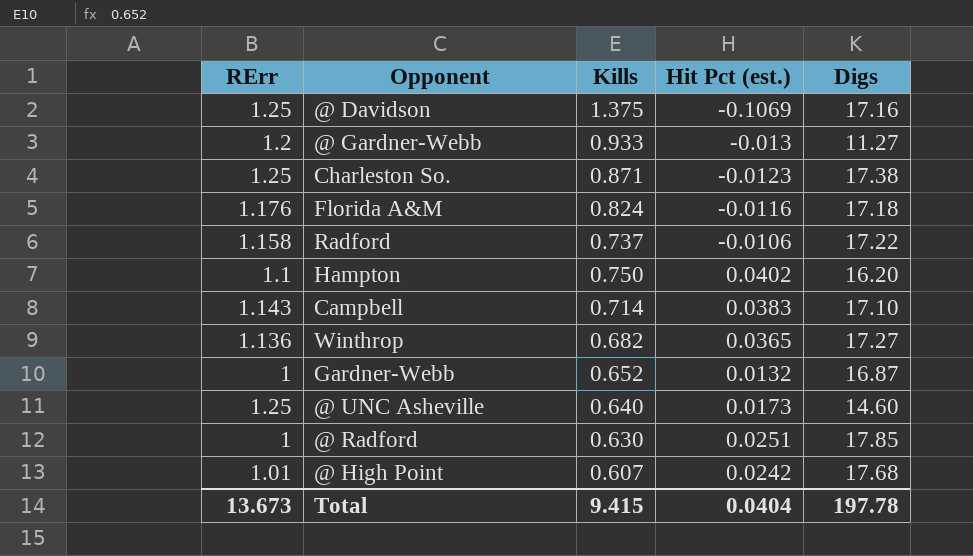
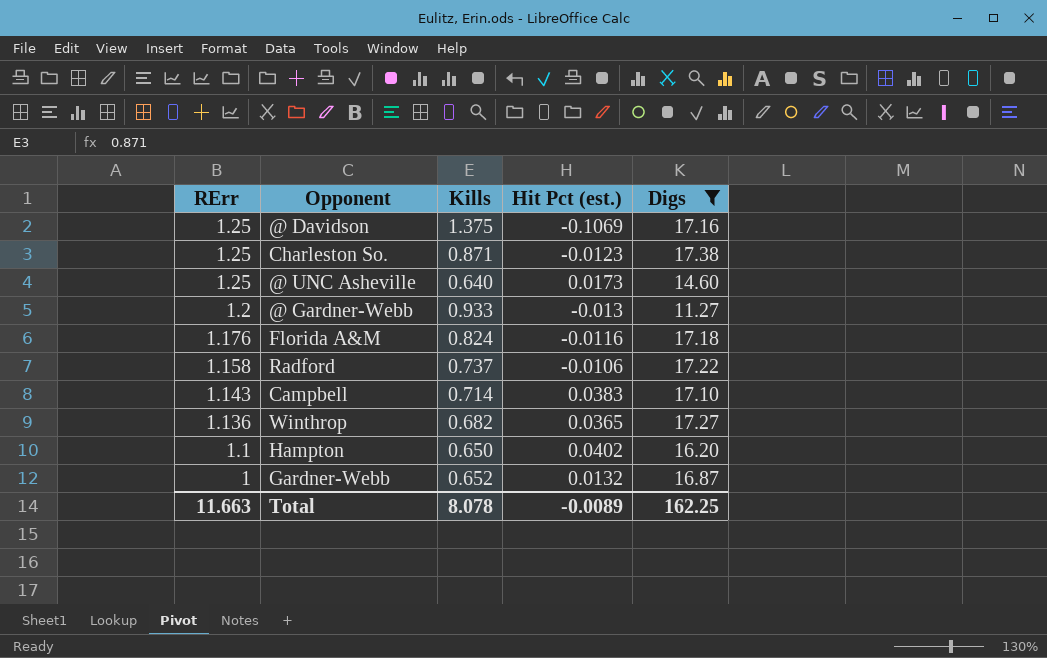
filter: none -> Digs <= 17.38
row order: none -> RErr descending
Hampton | Kills: 0.750 -> 0.650
Total | RErr: 13.673 -> 11.663
Total | Kills: 9.415 -> 8.078
Total | Hit Pct (est.): 0.0404 -> -0.0089
Total | Digs: 197.78 -> 162.25

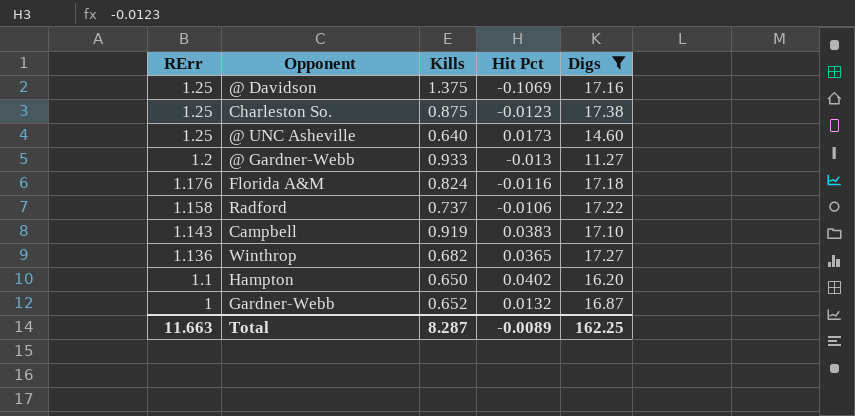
column name: Hit Pct (est.) -> Hit Pct
Charleston So. | Kills: 0.871 -> 0.875
Campbell | Kills: 0.714 -> 0.919
Total | Kills: 8.078 -> 8.287

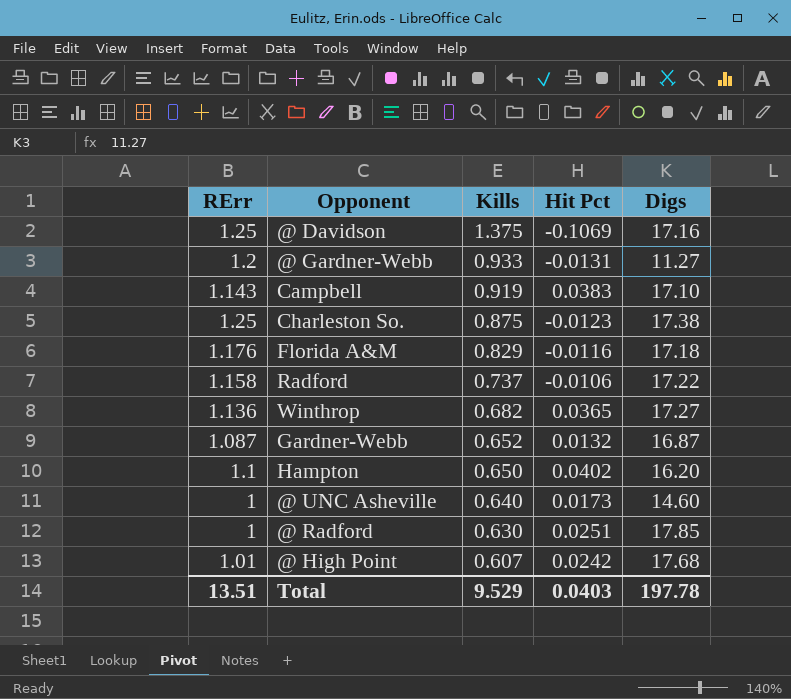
filter: Digs <= 17.38 -> none
row order: RErr descending -> Kills descending
@ Gardner-Webb | Hit Pct: -0.013 -> -0.0131
Florida A&M | Kills: 0.824 -> 0.829
Gardner-Webb | RErr: 1 -> 1.087
@ UNC Asheville | RErr: 1.25 -> 1
Total | RErr: 11.663 -> 13.51
Total | Kills: 8.287 -> 9.529
Total | Hit Pct: -0.0089 -> 0.0403
Total | Digs: 162.25 -> 197.78

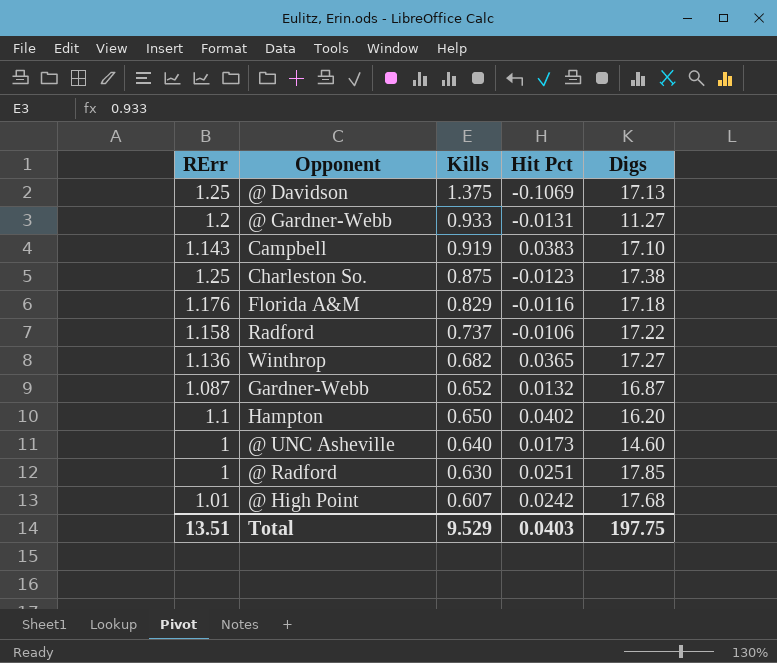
@ Davidson | Digs: 17.16 -> 17.13
Total | Digs: 197.78 -> 197.75

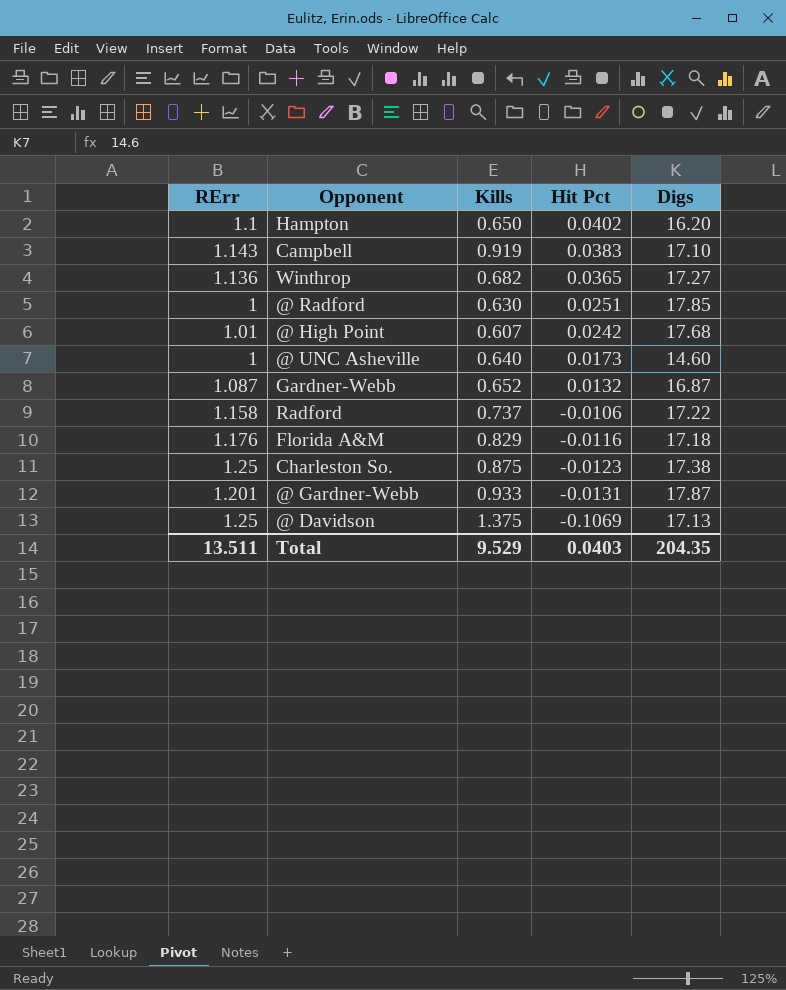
row order: Kills descending -> Hit Pct descending
@ Gardner-Webb | RErr: 1.2 -> 1.201
@ Gardner-Webb | Digs: 11.27 -> 17.87
Total | RErr: 13.51 -> 13.511
Total | Digs: 197.75 -> 204.35

